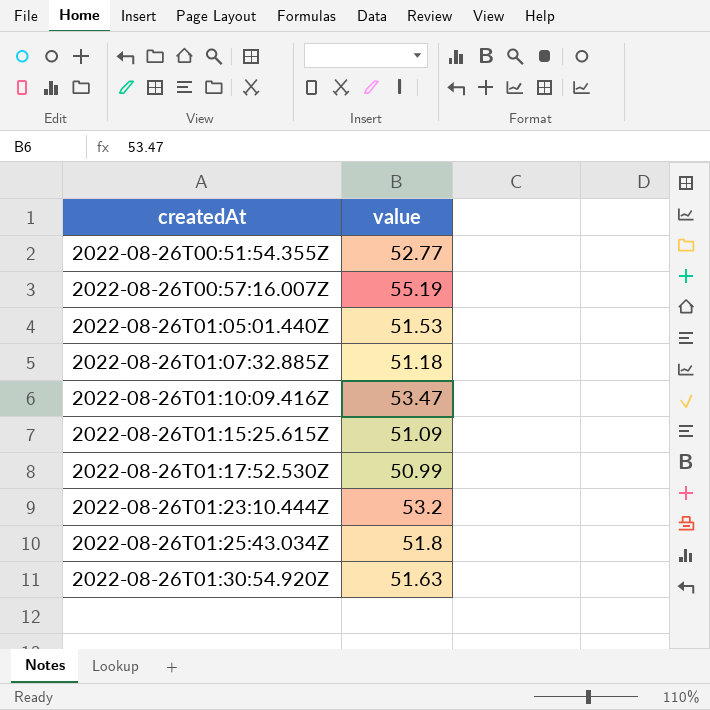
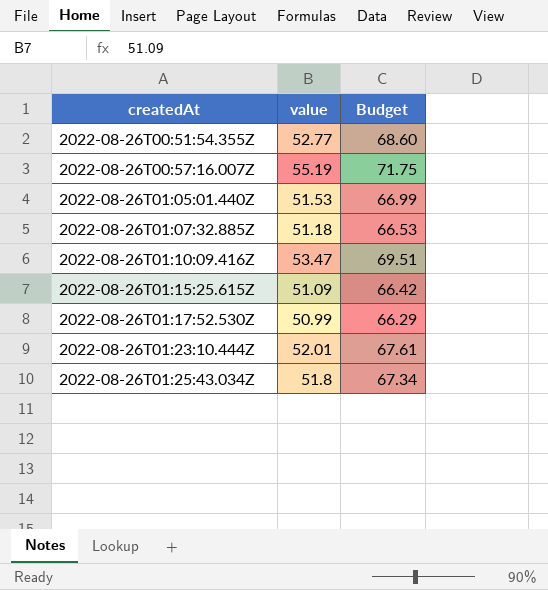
column Budget | formula: none -> [value] * 1.3
row 2022-08-26T01:30:54.920Z: 51.63 -> none
2022-08-26T01:23:10.444Z | value: 53.2 -> 52.01

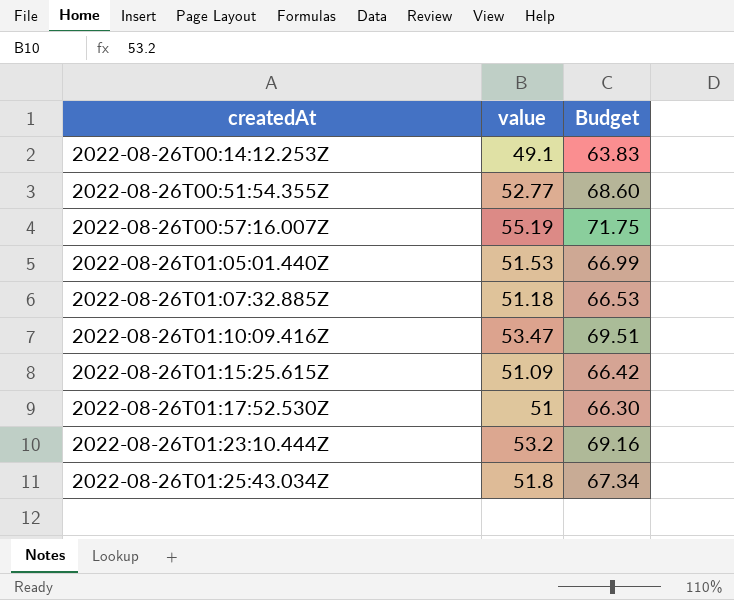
row 2022-08-26T00:14:12.253Z: none -> 49.1 | 63.83
2022-08-26T01:17:52.530Z | value: 50.99 -> 51
2022-08-26T01:17:52.530Z | Budget: 66.29 -> 66.30
2022-08-26T01:23:10.444Z | value: 52.01 -> 53.2
2022-08-26T01:23:10.444Z | Budget: 67.61 -> 69.16

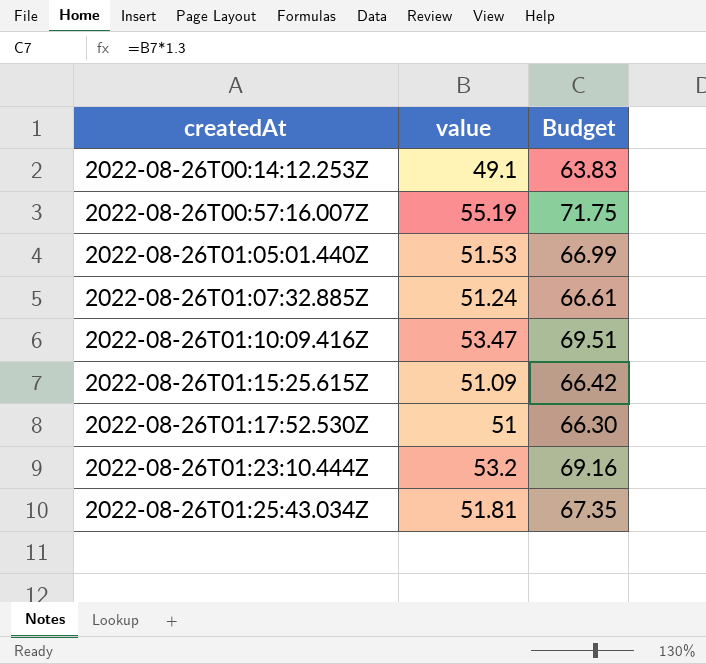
row 2022-08-26T00:51:54.355Z: 52.77 | 68.60 -> none
2022-08-26T01:07:32.885Z | value: 51.18 -> 51.24
2022-08-26T01:07:32.885Z | Budget: 66.53 -> 66.61
2022-08-26T01:25:43.034Z | value: 51.8 -> 51.81
2022-08-26T01:25:43.034Z | Budget: 67.34 -> 67.35

